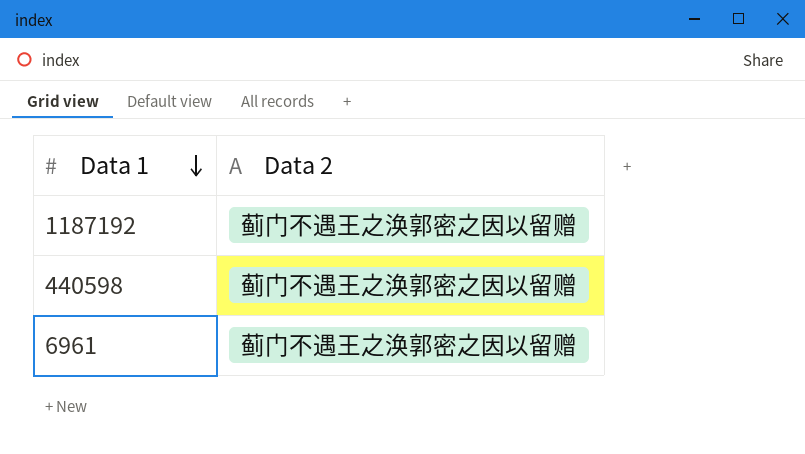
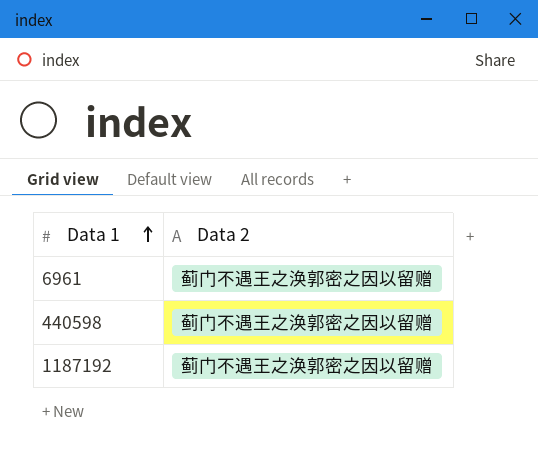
row order: Data 1 descending -> Data 1 ascending

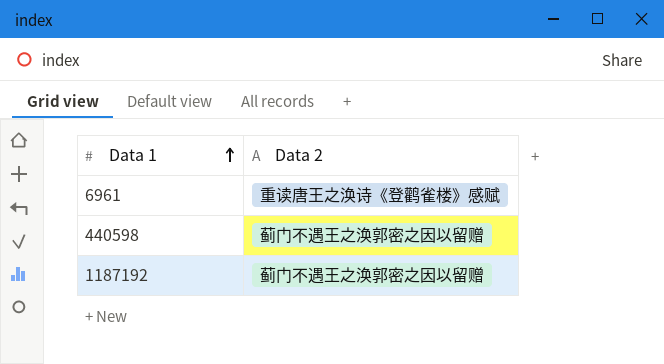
6961 | Data 2: 蓟门不遇王之涣郭密之因以留赠 -> 重读唐王之涣诗《登鹳雀楼》感赋

